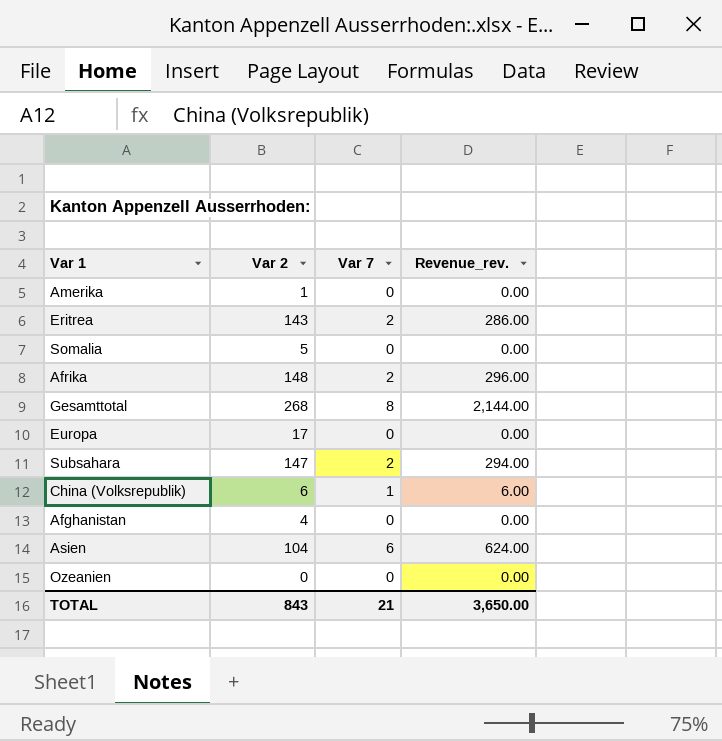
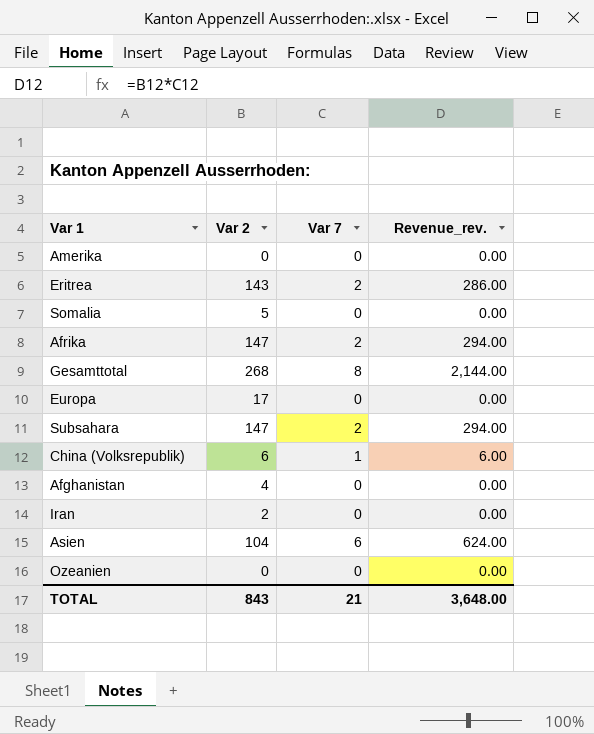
Amerika | Var 2: 1 -> 0
Afrika | Var 2: 148 -> 147
Afrika | Revenue_rev.: 296.00 -> 294.00
row Iran: none -> 2 | 0 | 0.00
TOTAL | Revenue_rev.: 3,650.00 -> 3,648.00

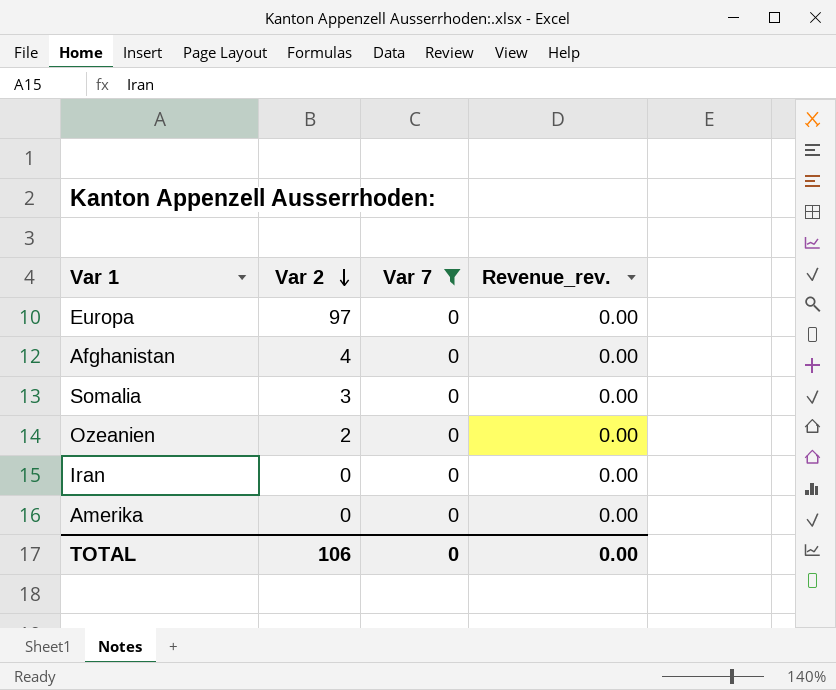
filter: none -> Var 7 = 0
row order: none -> Var 2 descending
Europa | Var 2: 17 -> 97
Somalia | Var 2: 5 -> 3
Ozeanien | Var 2: 0 -> 2
Iran | Var 2: 2 -> 0
TOTAL | Var 2: 843 -> 106
TOTAL | Var 7: 21 -> 0
TOTAL | Revenue_rev.: 3,648.00 -> 0.00

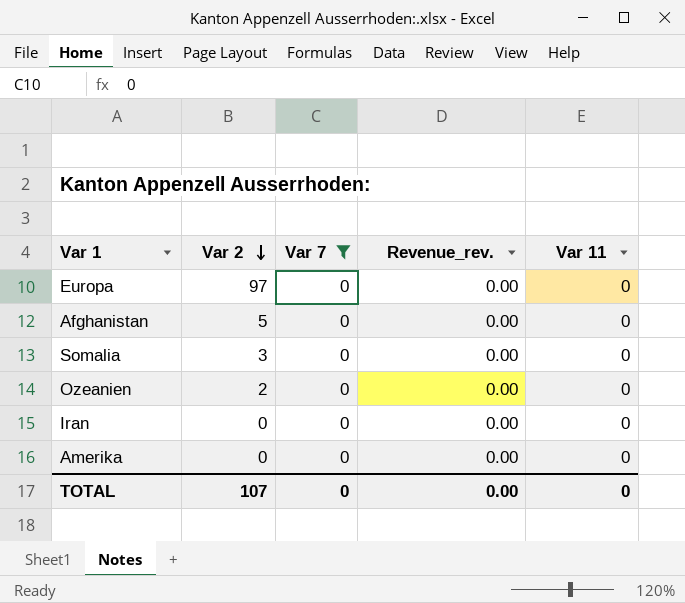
column Var 11 | position: none -> 5
Afghanistan | Var 2: 4 -> 5
TOTAL | Var 2: 106 -> 107

